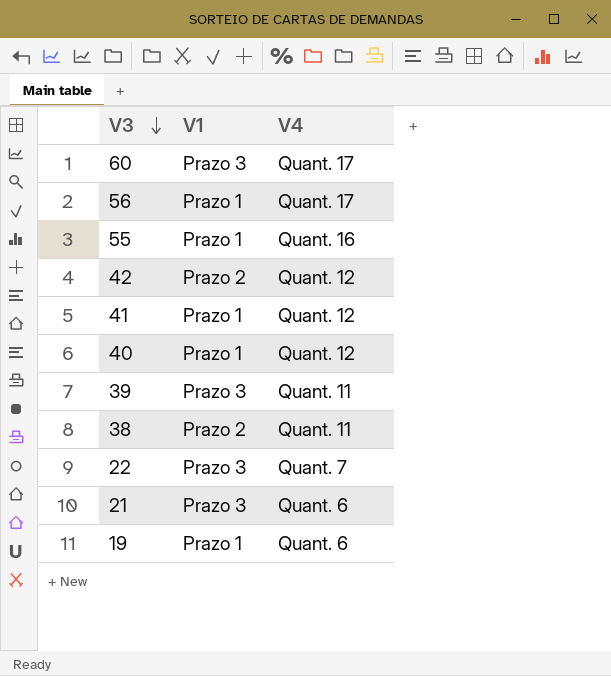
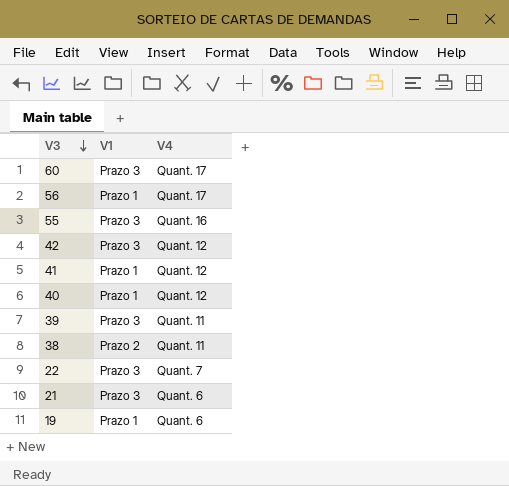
55 | V1: Prazo 1 -> Prazo 3
42 | V1: Prazo 2 -> Prazo 3

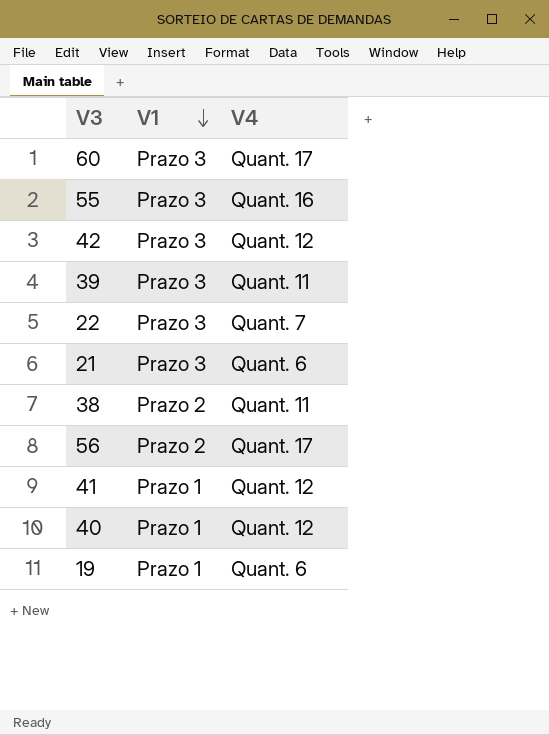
row order: V3 descending -> V1 descending
56 | V1: Prazo 1 -> Prazo 2

